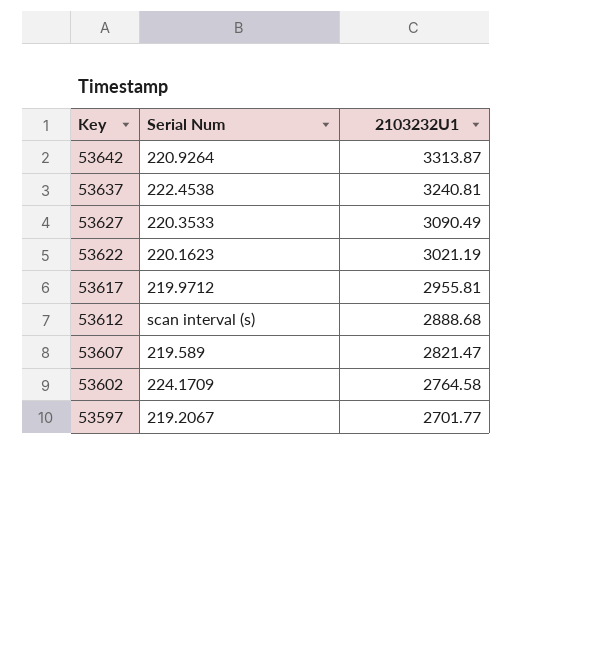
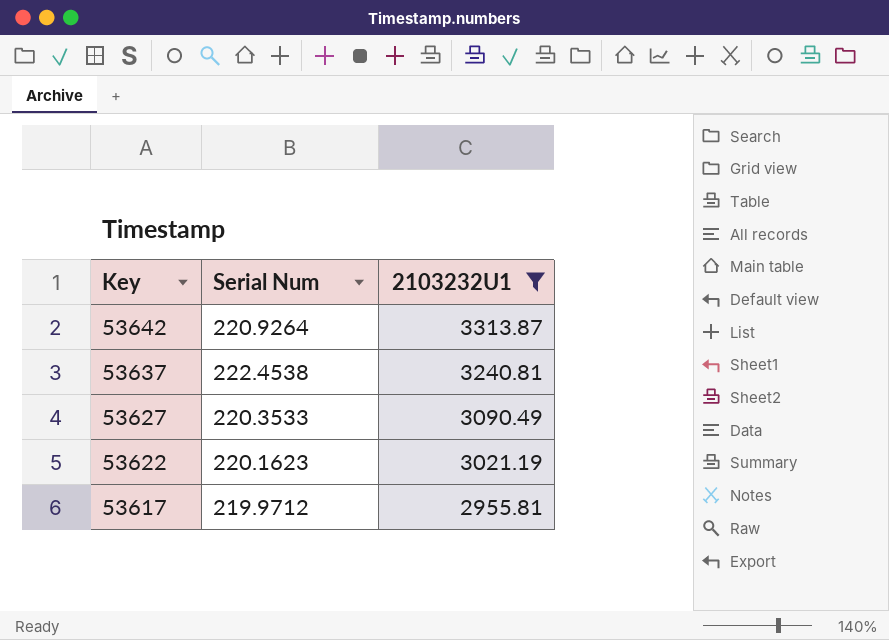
filter: none -> 2103232U1 >= 2955.81

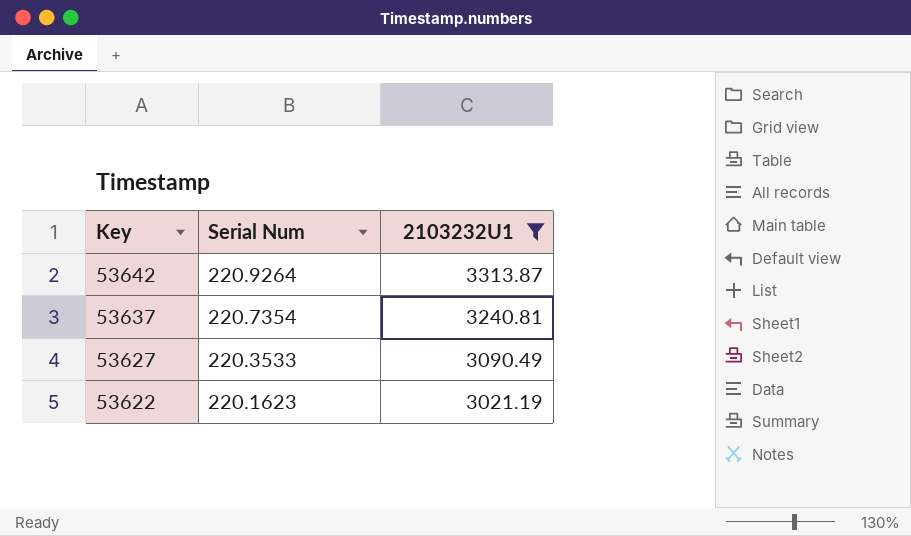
row 53617: 219.9712 | 2955.81 -> none
53637 | Serial Num: 222.4538 -> 220.7354

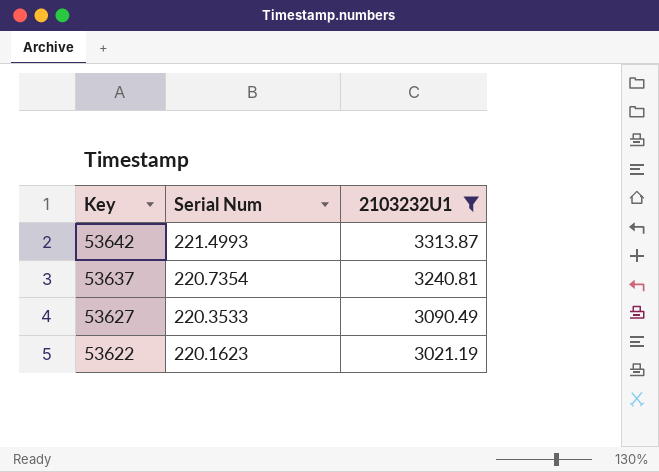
53642 | Serial Num: 220.9264 -> 221.4993

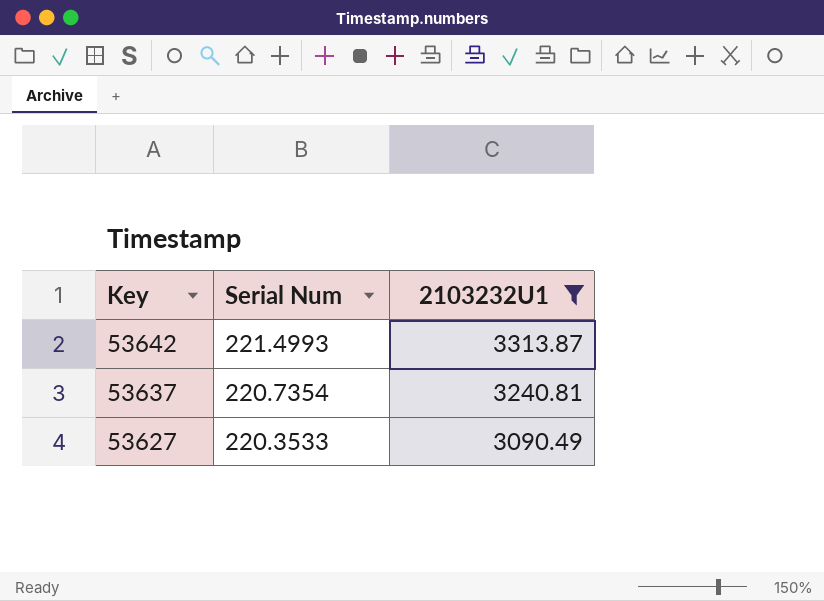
row 53622: 220.1623 | 3021.19 -> none

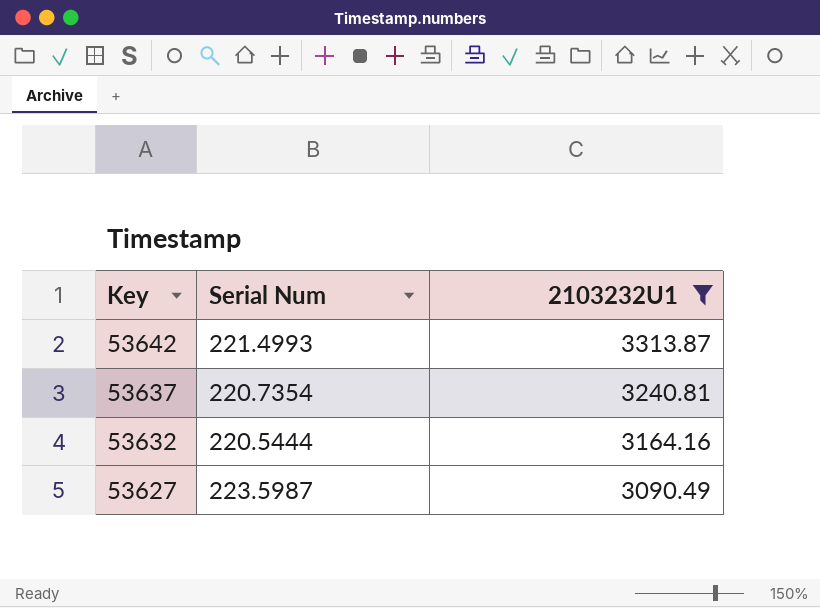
row 53632: none -> 220.5444 | 3164.16
53627 | Serial Num: 220.3533 -> 223.5987

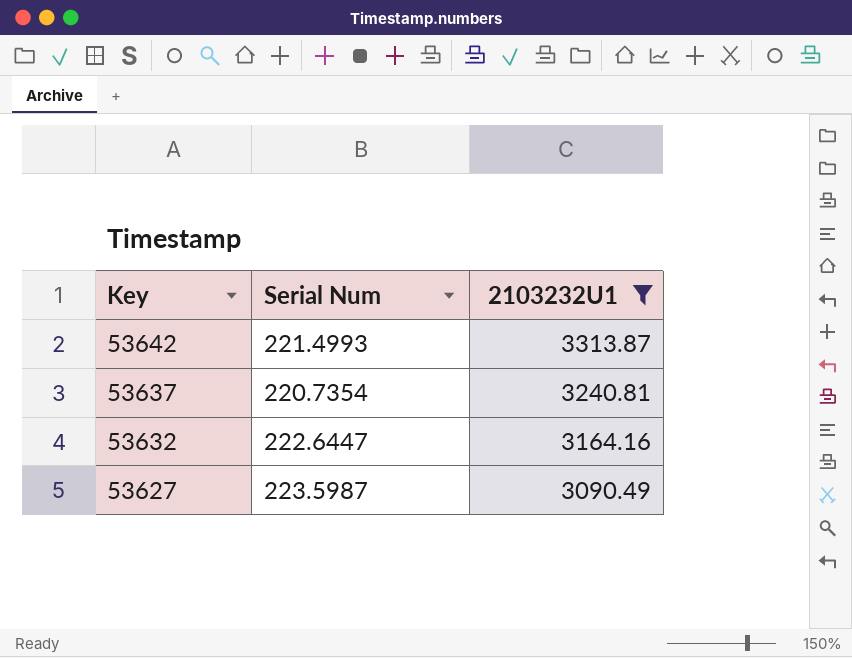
53632 | Serial Num: 220.5444 -> 222.6447

